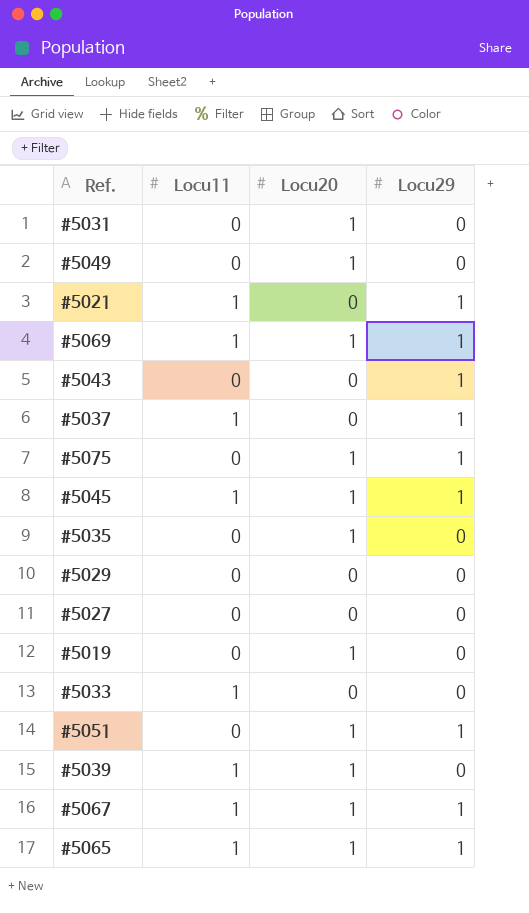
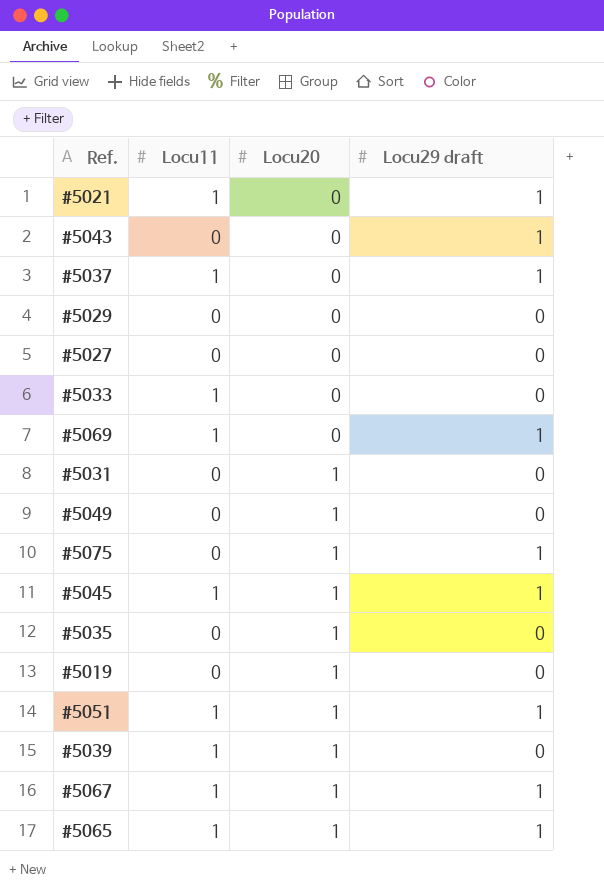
row order: none -> Locu20 ascending
column name: Locu29 -> Locu29 draft
#5069 | Locu20: 1 -> 0
#5051 | Locu11: 0 -> 1

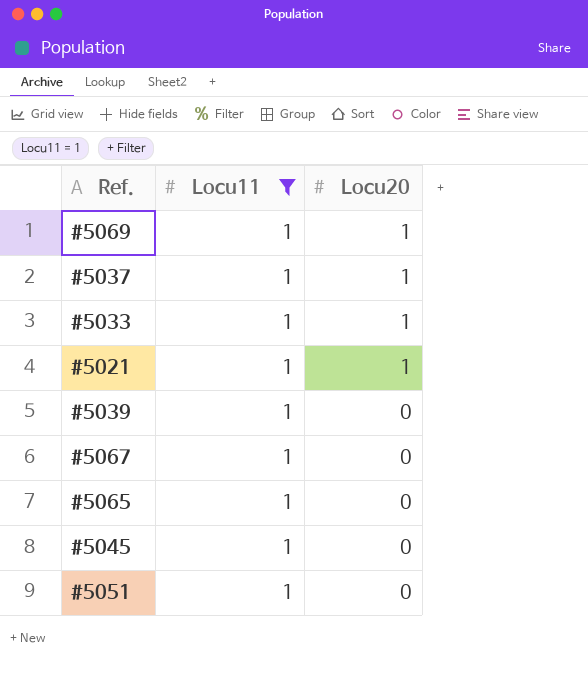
filter: none -> Locu11 = 1
row order: Locu20 ascending -> Locu20 descending
column Locu29 draft | position: 4 -> none
#5069 | Locu20: 0 -> 1
#5037 | Locu20: 0 -> 1
#5033 | Locu20: 0 -> 1
#5021 | Locu20: 0 -> 1
#5039 | Locu20: 1 -> 0
#5067 | Locu20: 1 -> 0
#5065 | Locu20: 1 -> 0
#5045 | Locu20: 1 -> 0
#5051 | Locu20: 1 -> 0

